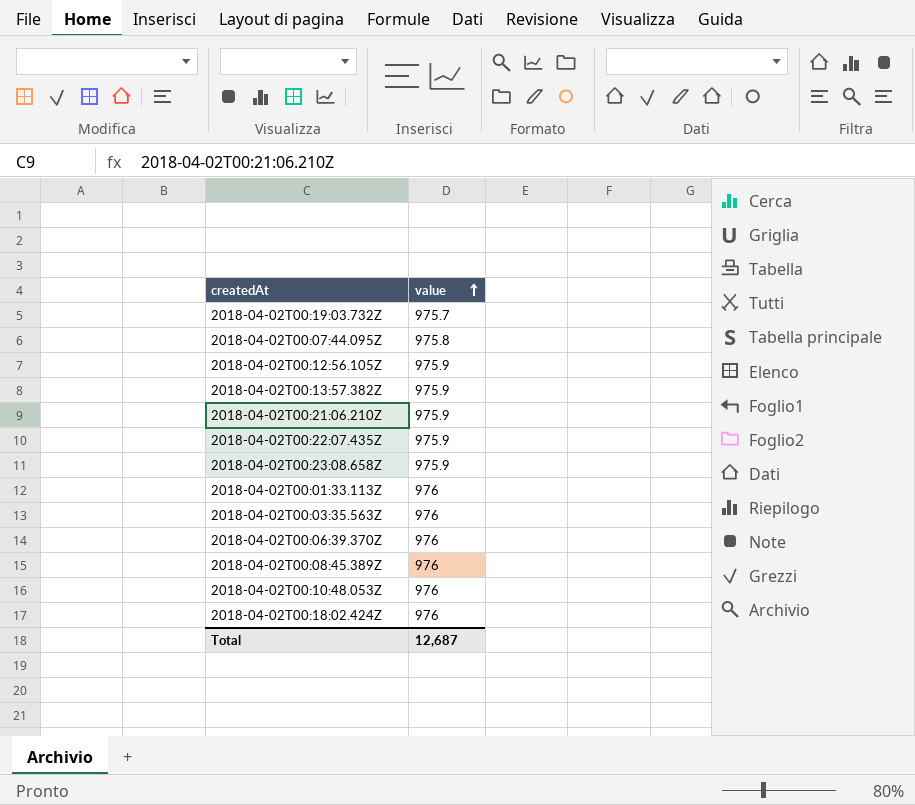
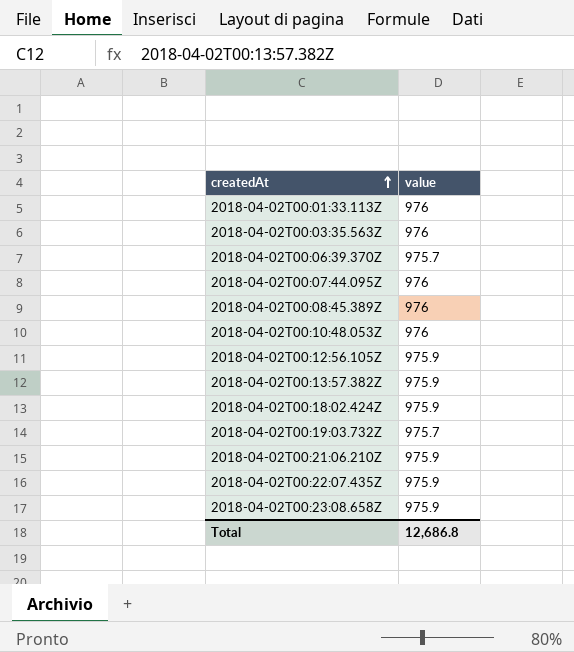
row order: value ascending -> createdAt ascending
2018-04-02T00:06:39.370Z | value: 976 -> 975.7
2018-04-02T00:07:44.095Z | value: 975.8 -> 976
2018-04-02T00:18:02.424Z | value: 976 -> 975.9
Total | value: 12,687 -> 12,686.8

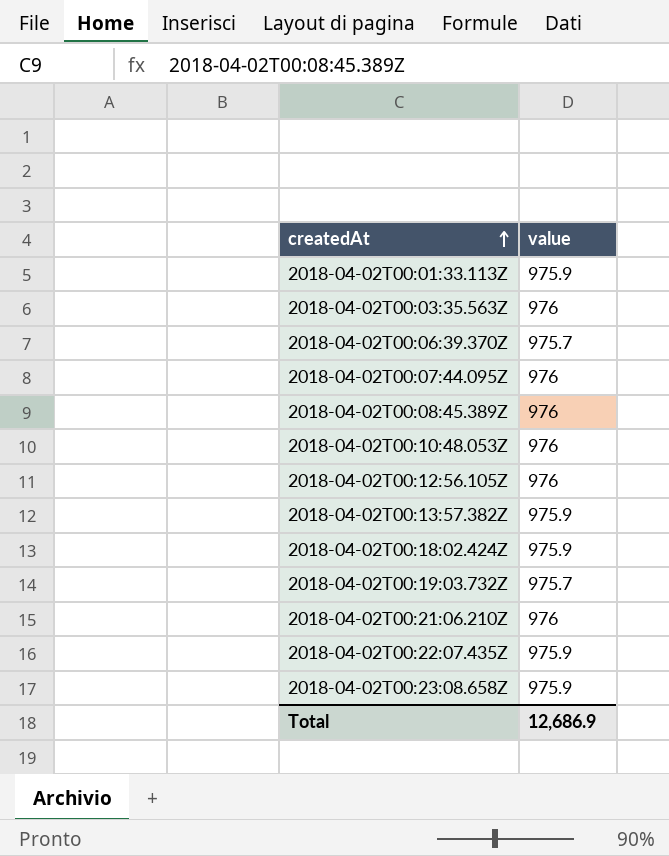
2018-04-02T00:01:33.113Z | value: 976 -> 975.9
2018-04-02T00:12:56.105Z | value: 975.9 -> 976
2018-04-02T00:21:06.210Z | value: 975.9 -> 976
Total | value: 12,686.8 -> 12,686.9

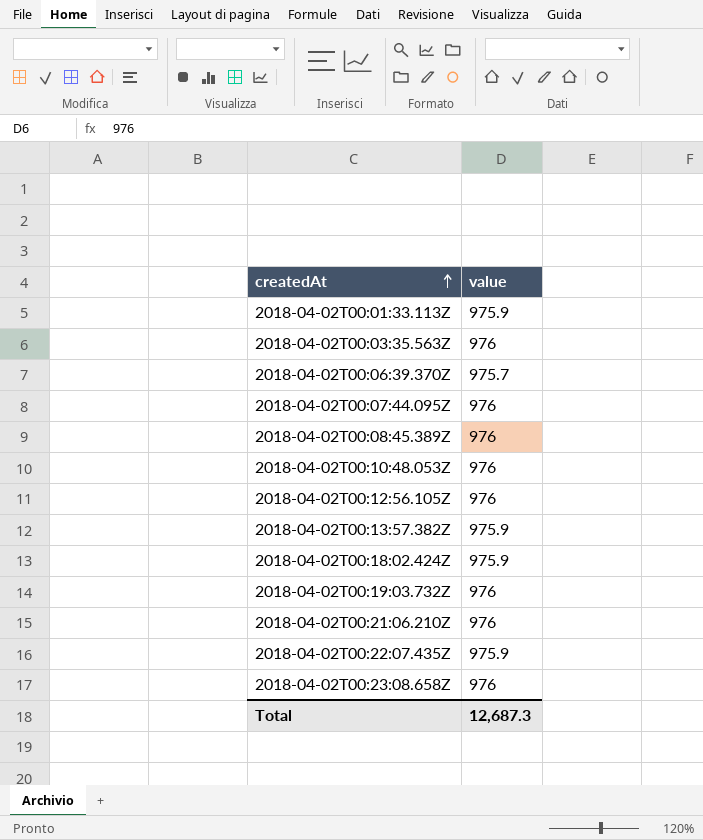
2018-04-02T00:19:03.732Z | value: 975.7 -> 976
2018-04-02T00:23:08.658Z | value: 975.9 -> 976
Total | value: 12,686.9 -> 12,687.3

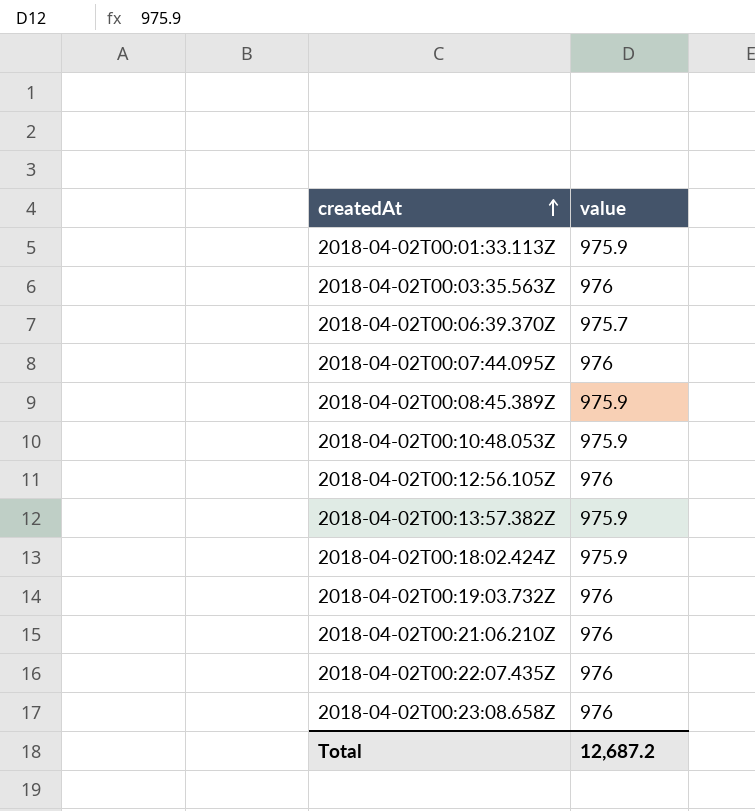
2018-04-02T00:08:45.389Z | value: 976 -> 975.9
2018-04-02T00:10:48.053Z | value: 976 -> 975.9
2018-04-02T00:22:07.435Z | value: 975.9 -> 976
Total | value: 12,687.3 -> 12,687.2

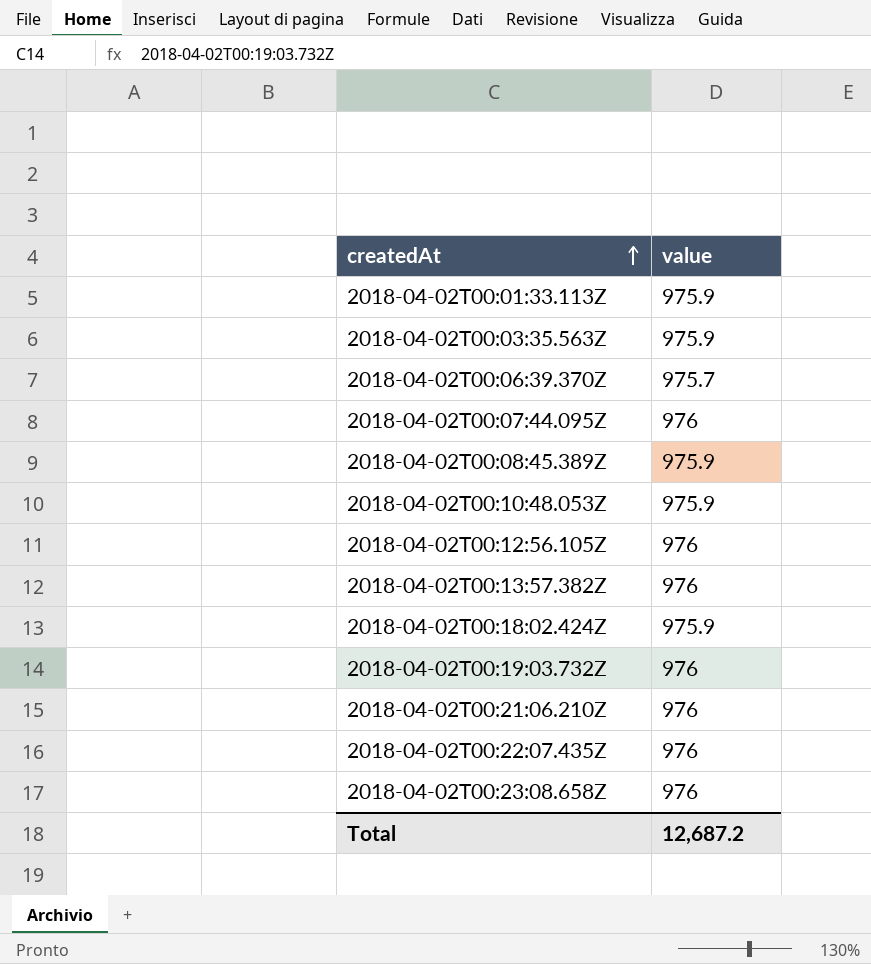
2018-04-02T00:03:35.563Z | value: 976 -> 975.9
2018-04-02T00:13:57.382Z | value: 975.9 -> 976

